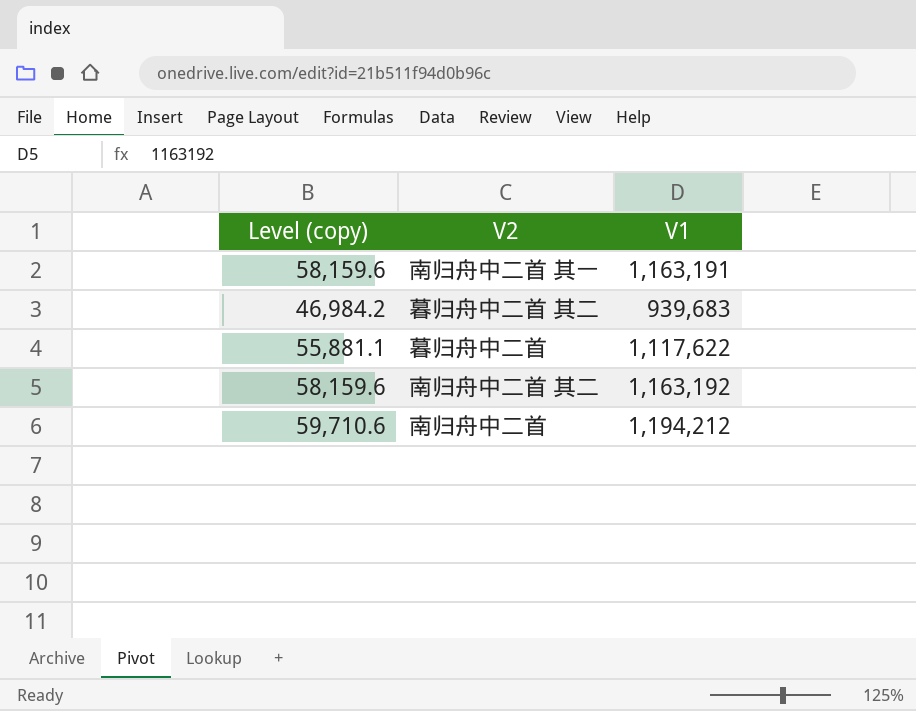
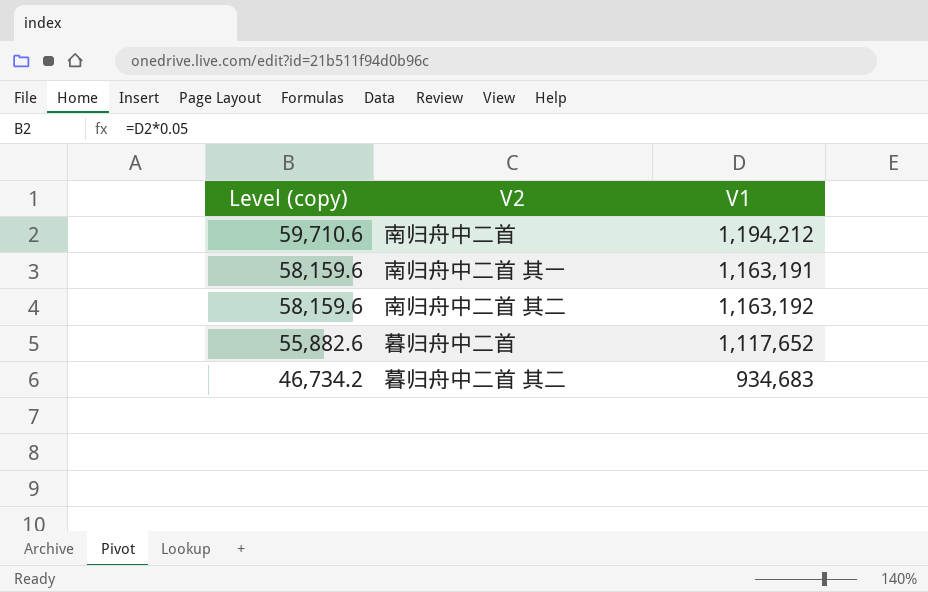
row order: none -> Level (copy) descending
暮归舟中二首 | Level (copy): 55,881.1 -> 55,882.6
暮归舟中二首 | V1: 1,117,622 -> 1,117,652
暮归舟中二首 其二 | Level (copy): 46,984.2 -> 46,734.2
暮归舟中二首 其二 | V1: 939,683 -> 934,683

